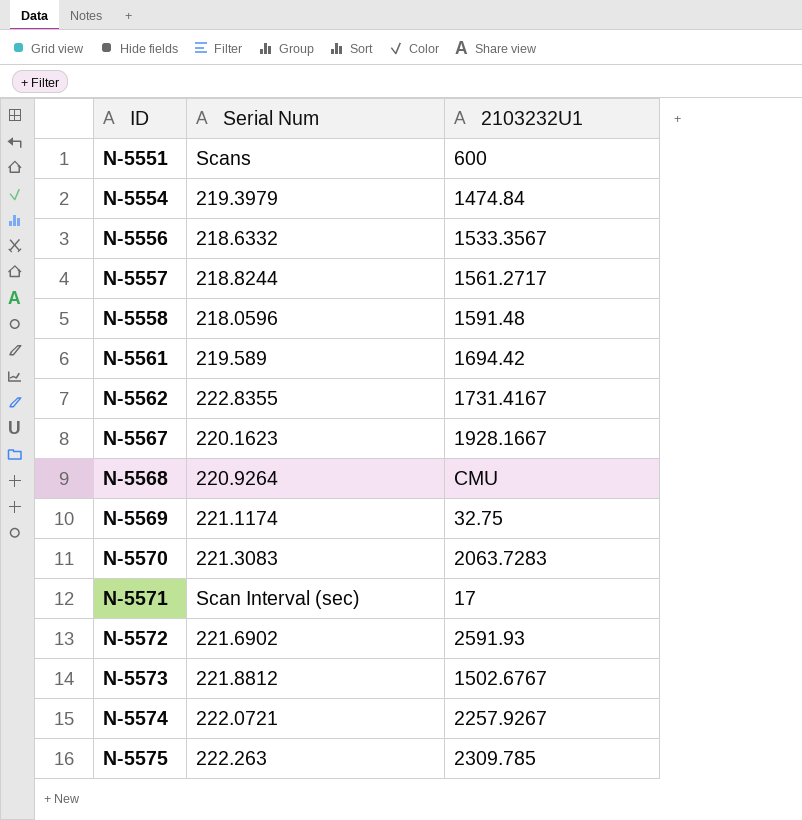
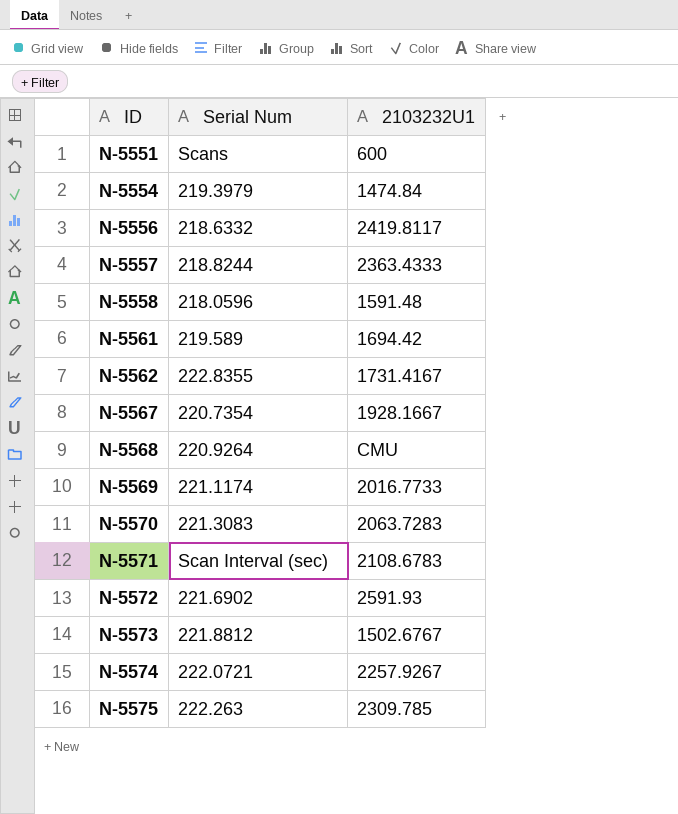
N-5556 | 2103232U1: 1533.3567 -> 2419.8117
N-5557 | 2103232U1: 1561.2717 -> 2363.4333
N-5567 | Serial Num: 220.1623 -> 220.7354
N-5569 | 2103232U1: 32.75 -> 2016.7733
N-5571 | 2103232U1: 17 -> 2108.6783

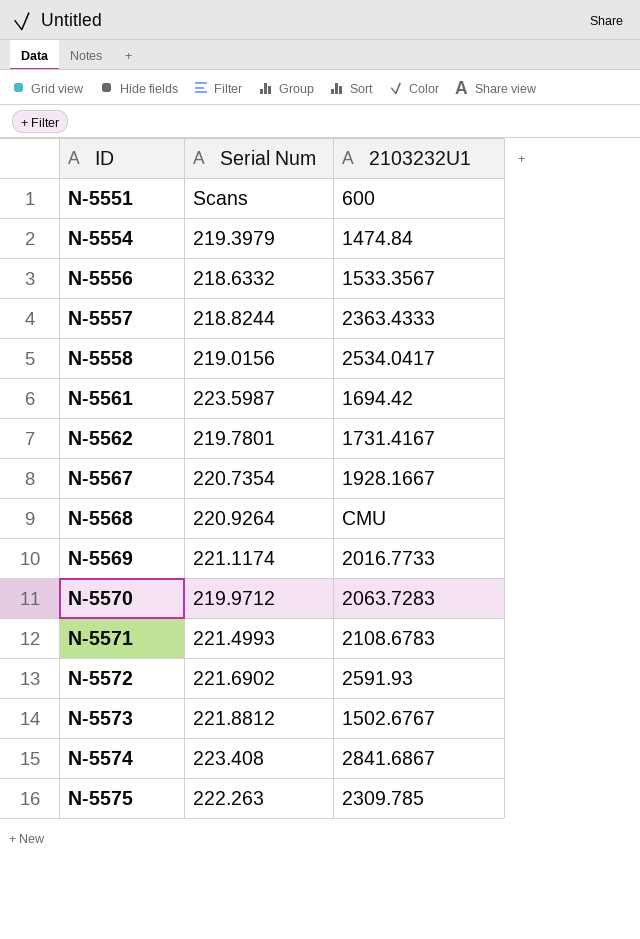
N-5556 | 2103232U1: 2419.8117 -> 1533.3567
N-5558 | Serial Num: 218.0596 -> 219.0156
N-5558 | 2103232U1: 1591.48 -> 2534.0417
N-5561 | Serial Num: 219.589 -> 223.5987
N-5562 | Serial Num: 222.8355 -> 219.7801
N-5570 | Serial Num: 221.3083 -> 219.9712
N-5571 | Serial Num: Scan Interval (sec) -> 221.4993
N-5574 | Serial Num: 222.0721 -> 223.408
N-5574 | 2103232U1: 2257.9267 -> 2841.6867

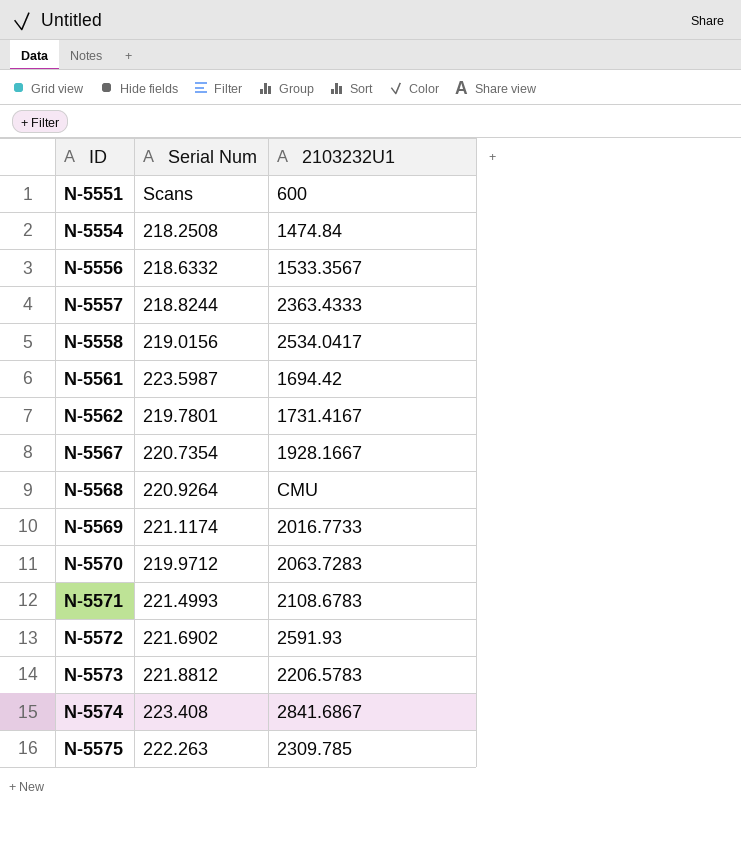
N-5554 | Serial Num: 219.3979 -> 218.2508
N-5573 | 2103232U1: 1502.6767 -> 2206.5783

